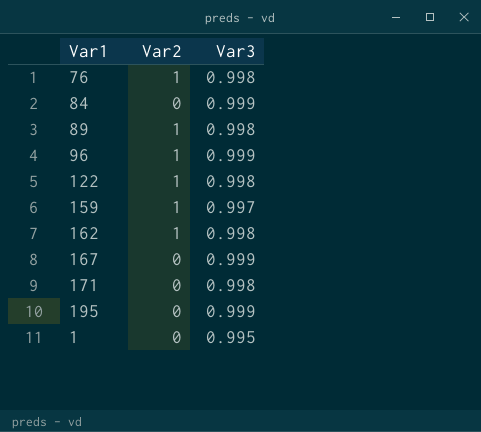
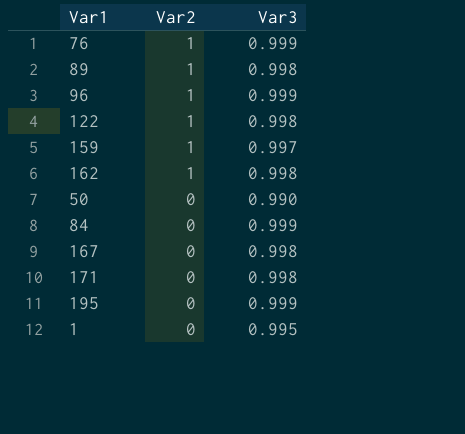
row order: none -> Var2 descending
76 | Var3: 0.998 -> 0.999
row 50: none -> 0 | 0.990
167 | Var3: 0.999 -> 0.998

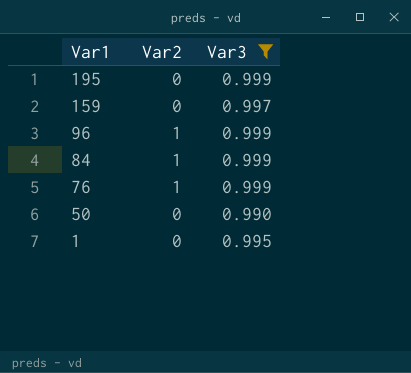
filter: none -> Var3 != 0.998
row order: Var2 descending -> Var1 descending
159 | Var2: 1 -> 0
84 | Var2: 0 -> 1

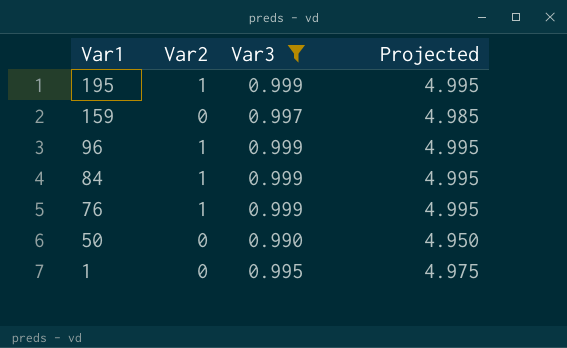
column Projected | formula: none -> [Var3] * 5
195 | Var2: 0 -> 1

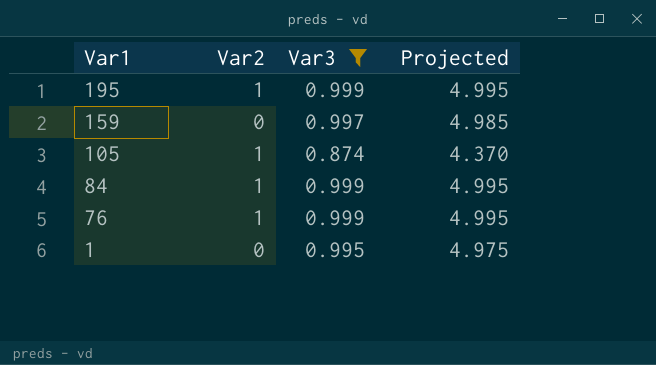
row 96: 1 | 0.999 | 4.995 -> none
row 50: 0 | 0.990 | 4.950 -> none
row 105: none -> 1 | 0.874 | 4.370

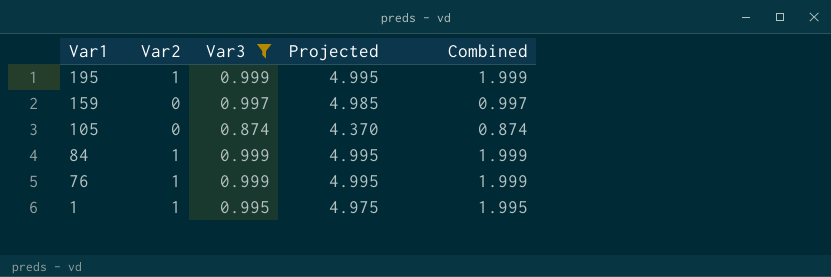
column Combined | formula: none -> [Var2] + [Var3]
105 | Var2: 1 -> 0
1 | Var2: 0 -> 1

